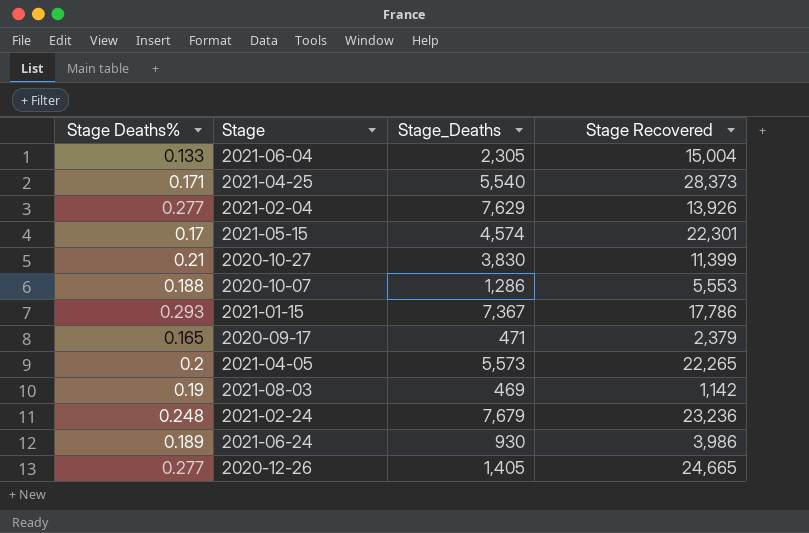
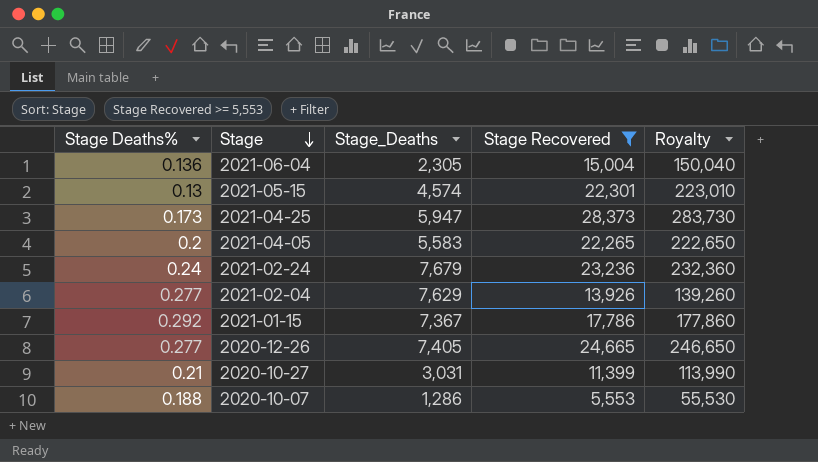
filter: none -> Stage Recovered >= 5,553
row order: none -> Stage descending
column Royalty | formula: none -> [Stage Recovered] * 10
2021-06-04 | Stage Deaths%: 0.133 -> 0.136
2021-05-15 | Stage Deaths%: 0.17 -> 0.13
2021-04-25 | Stage Deaths%: 0.171 -> 0.173
2021-04-25 | Stage_Deaths: 5,540 -> 5,947
2021-04-05 | Stage_Deaths: 5,573 -> 5,583
2021-02-24 | Stage Deaths%: 0.248 -> 0.24
2021-01-15 | Stage Deaths%: 0.293 -> 0.292
2020-12-26 | Stage_Deaths: 1,405 -> 7,405
2020-10-27 | Stage_Deaths: 3,830 -> 3,031

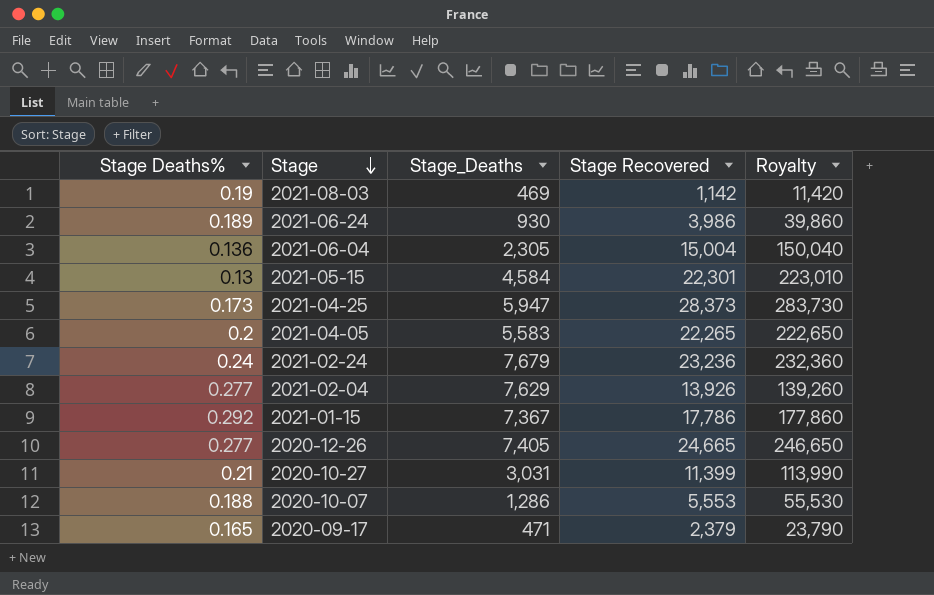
filter: Stage Recovered >= 5,553 -> none
2021-05-15 | Stage_Deaths: 4,574 -> 4,584

